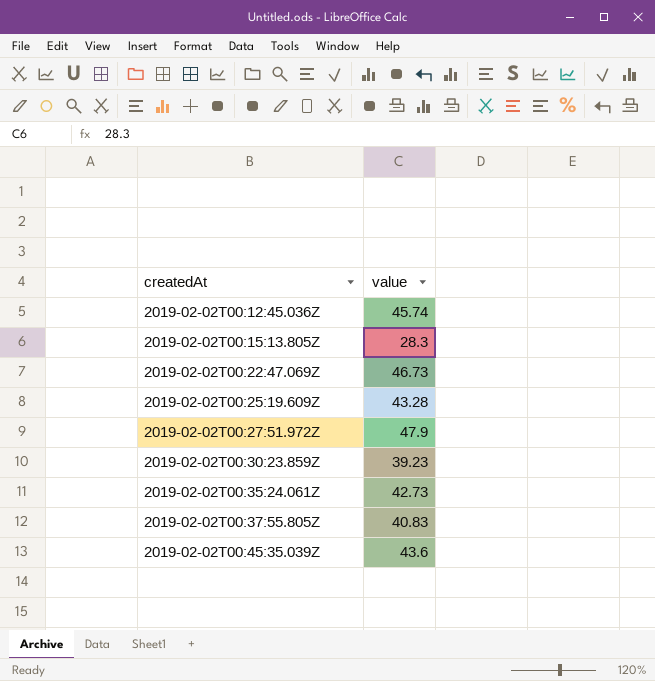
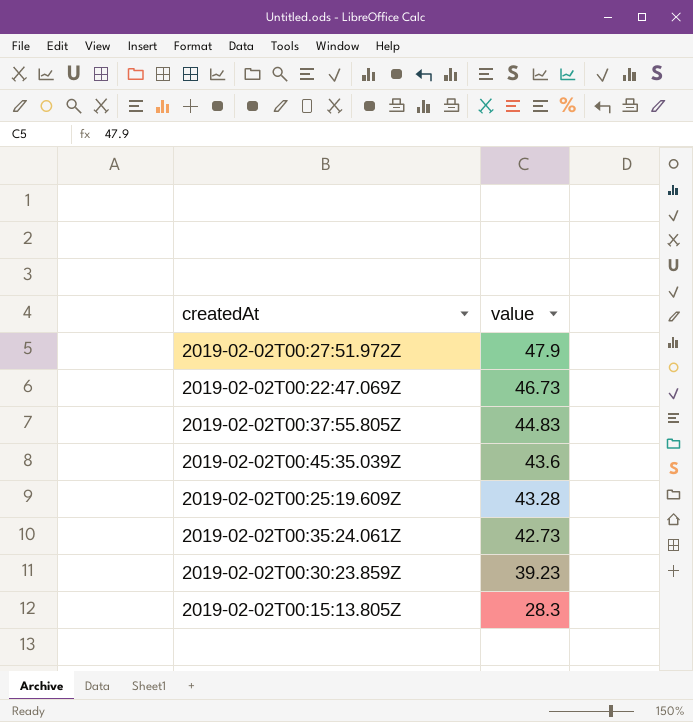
row order: createdAt ascending -> value descending
row 2019-02-02T00:12:45.036Z: 45.74 -> none
2019-02-02T00:37:55.805Z | value: 40.83 -> 44.83

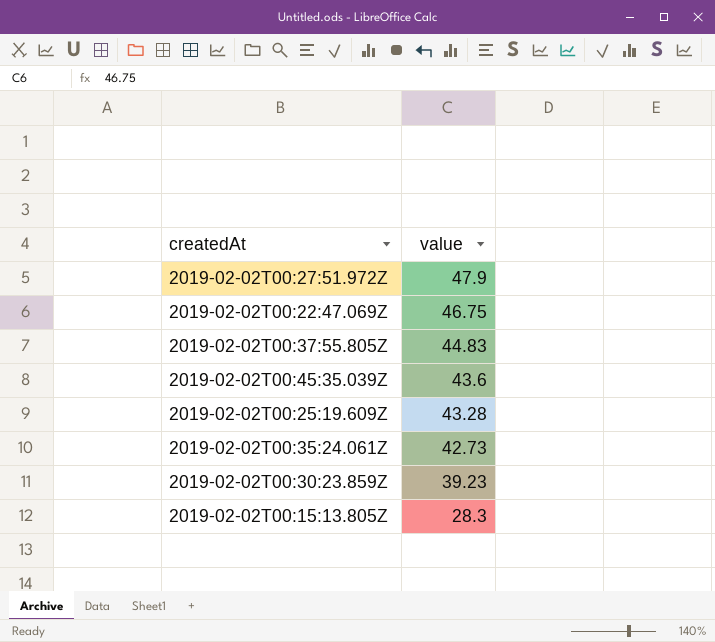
2019-02-02T00:22:47.069Z | value: 46.73 -> 46.75

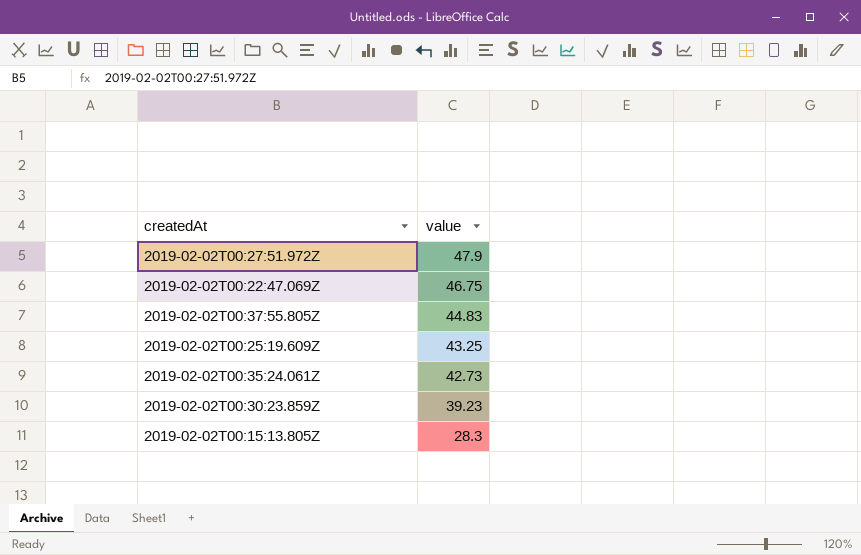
row 2019-02-02T00:45:35.039Z: 43.6 -> none
2019-02-02T00:25:19.609Z | value: 43.28 -> 43.25

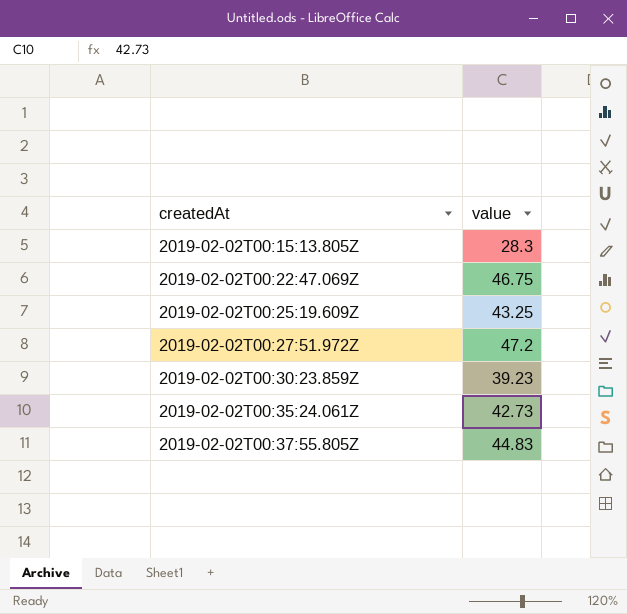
row order: value descending -> createdAt ascending
2019-02-02T00:27:51.972Z | value: 47.9 -> 47.2

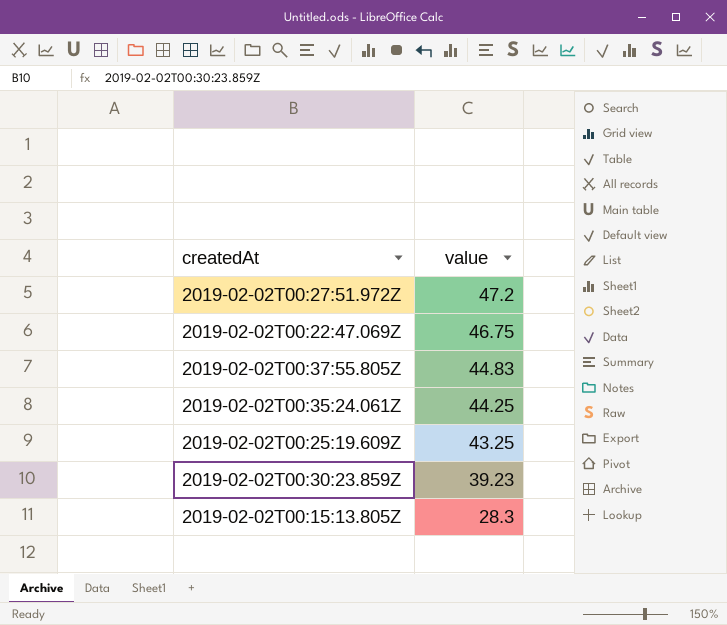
row order: createdAt ascending -> value descending
2019-02-02T00:35:24.061Z | value: 42.73 -> 44.25

